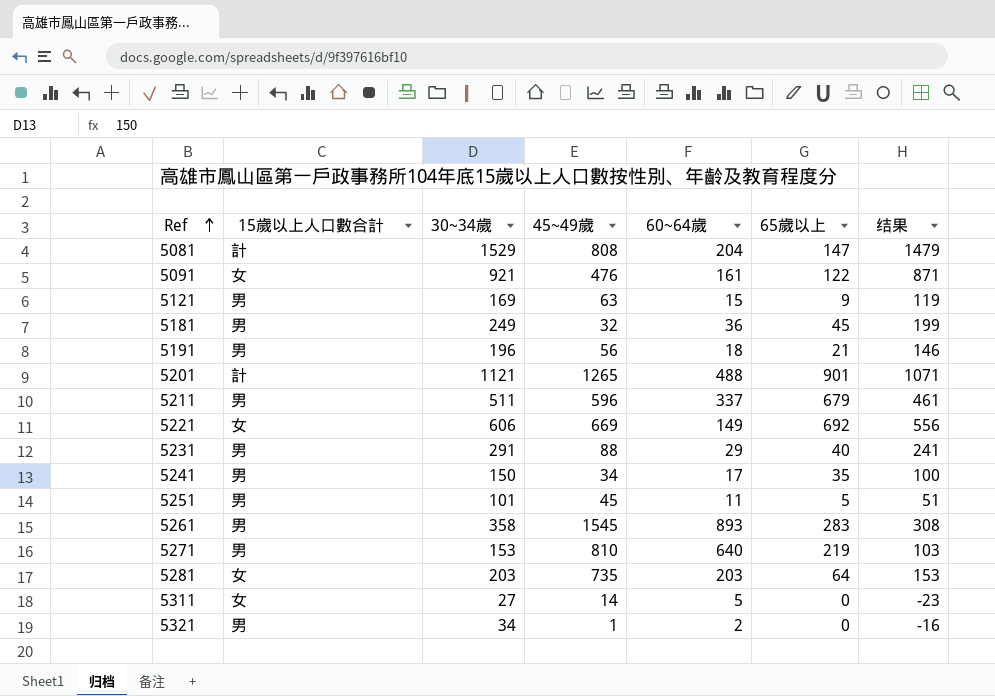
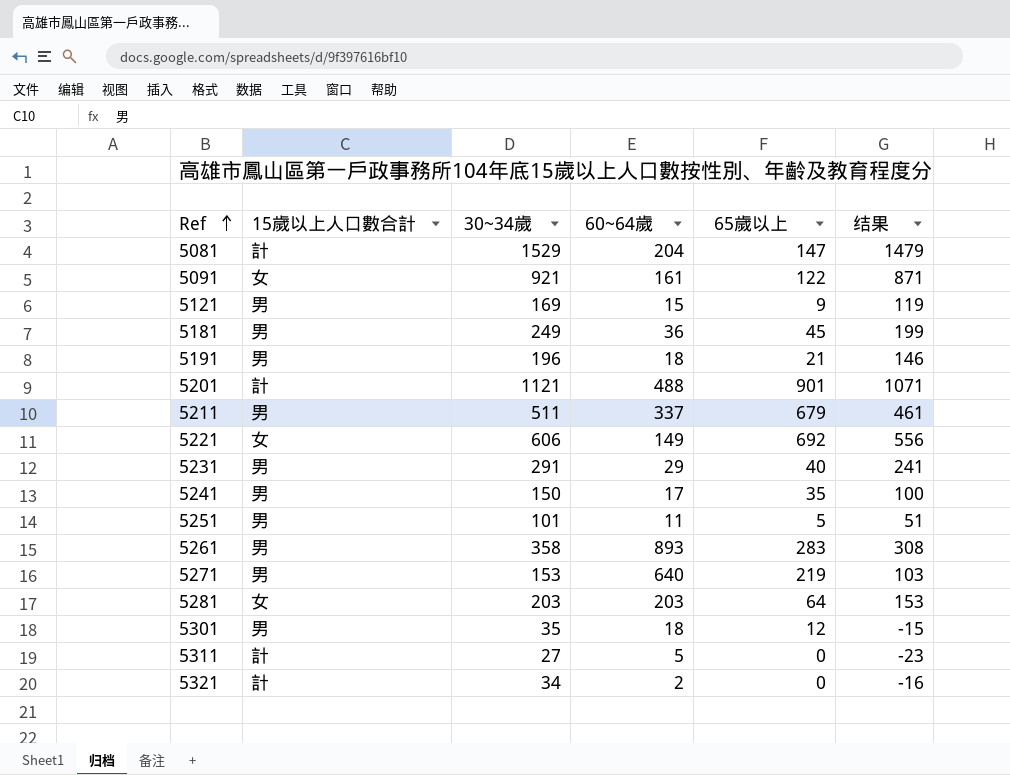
column 45~49歲 | position: 4 -> none
row 5301: none -> 男 | 35 | 18 | 12 | -15
5311 | 15歲以上人口數合計: 女 -> 計
5321 | 15歲以上人口數合計: 男 -> 計

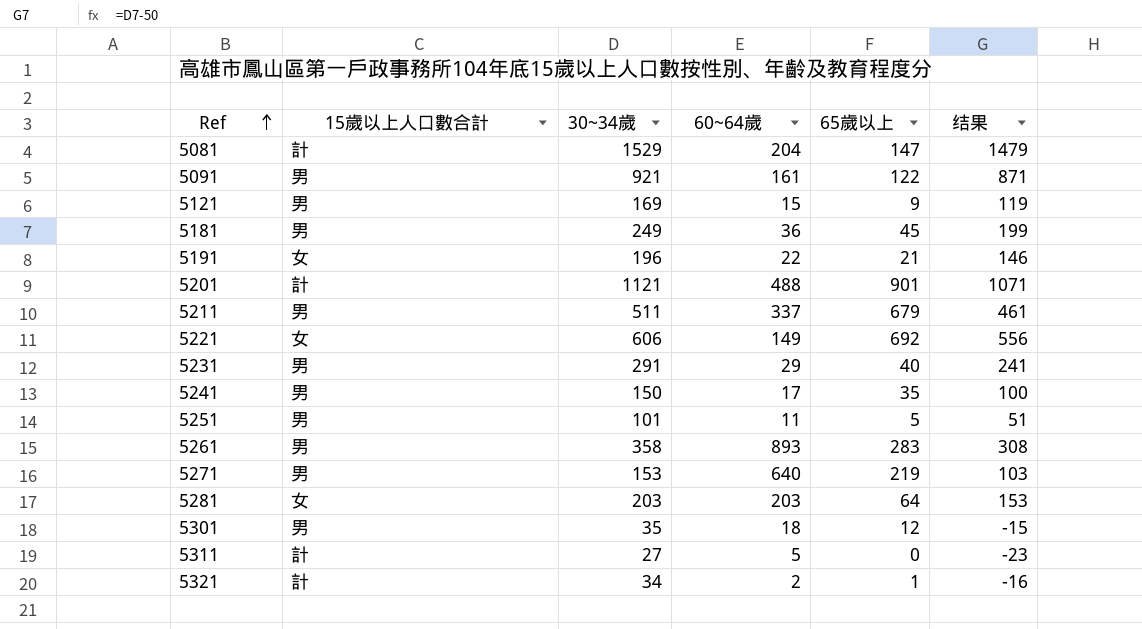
5091 | 15歲以上人口數合計: 女 -> 男
5191 | 15歲以上人口數合計: 男 -> 女
5191 | 60~64歲: 18 -> 22
5321 | 65歲以上: 0 -> 1

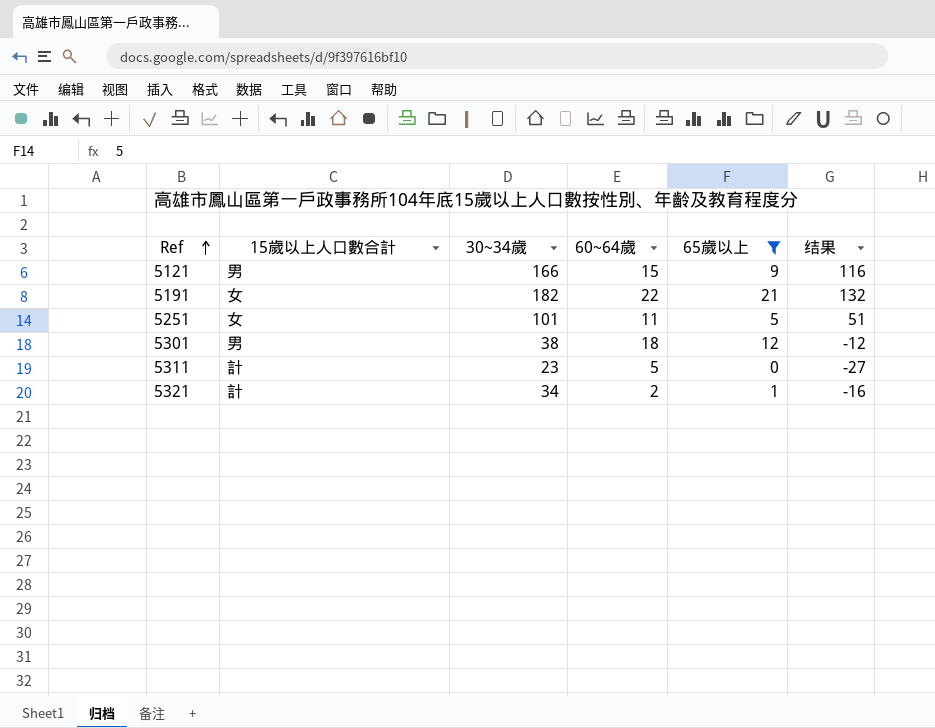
filter: none -> 65歲以上 <= 21
5121 | 30~34歲: 169 -> 166
5121 | 结果: 119 -> 116
5191 | 30~34歲: 196 -> 182
5191 | 结果: 146 -> 132
5251 | 15歲以上人口數合計: 男 -> 女
5301 | 30~34歲: 35 -> 38
5301 | 结果: -15 -> -12
5311 | 30~34歲: 27 -> 23
5311 | 结果: -23 -> -27

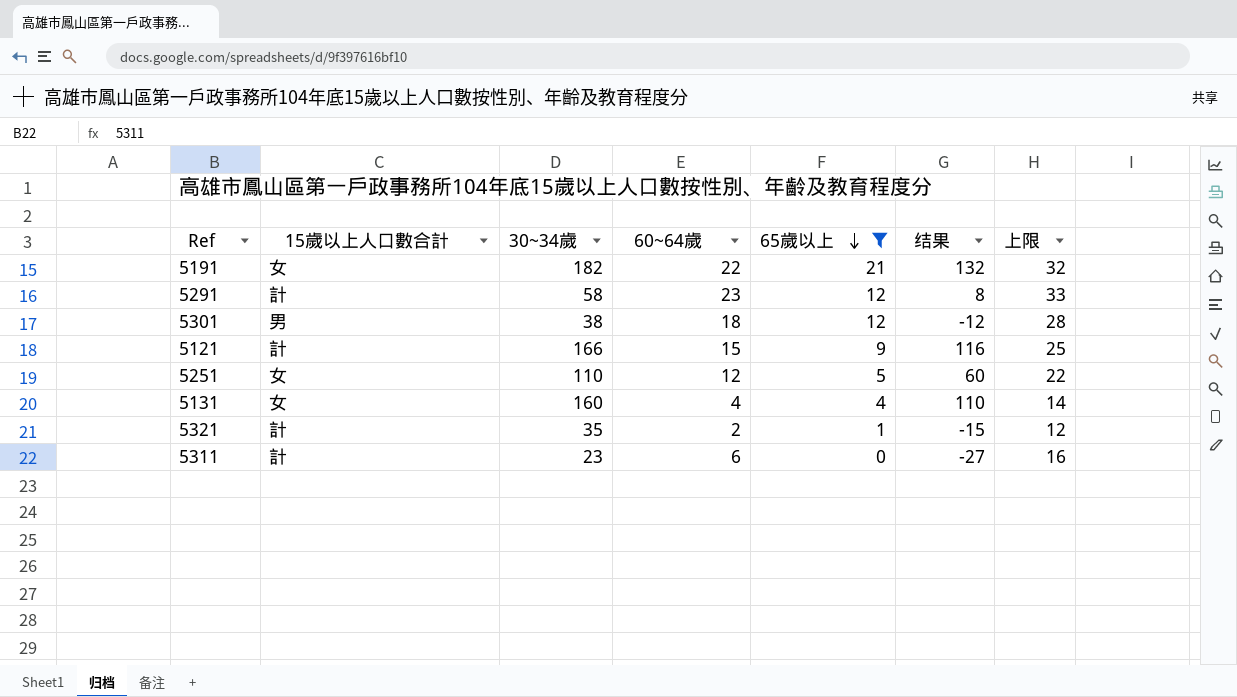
row order: Ref ascending -> 65歲以上 descending
column 上限 | formula: none -> [60~64歲] + 10
row 5291: none -> 計 | 58 | 23 | 12 | 8 | 33
5121 | 15歲以上人口數合計: 男 -> 計
5251 | 30~34歲: 101 -> 110
5251 | 60~64歲: 11 -> 12
5251 | 结果: 51 -> 60
row 5131: none -> 女 | 160 | 4 | 4 | 110 | 14
5321 | 30~34歲: 34 -> 35
5321 | 结果: -16 -> -15
5311 | 60~64歲: 5 -> 6

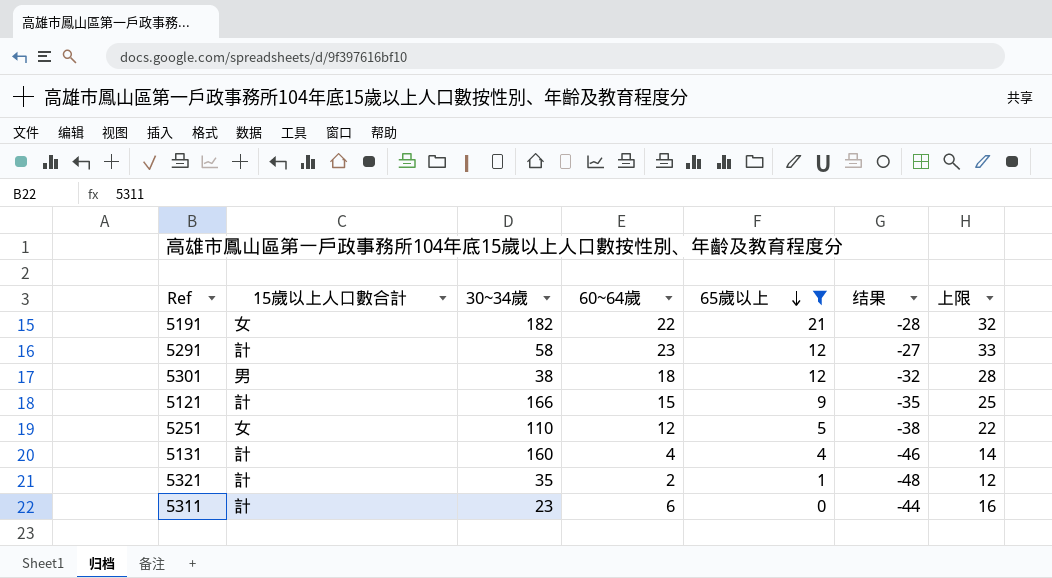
column 结果 | formula: [30~34歲] - 50 -> [60~64歲] - 50
5131 | 15歲以上人口數合計: 女 -> 計

